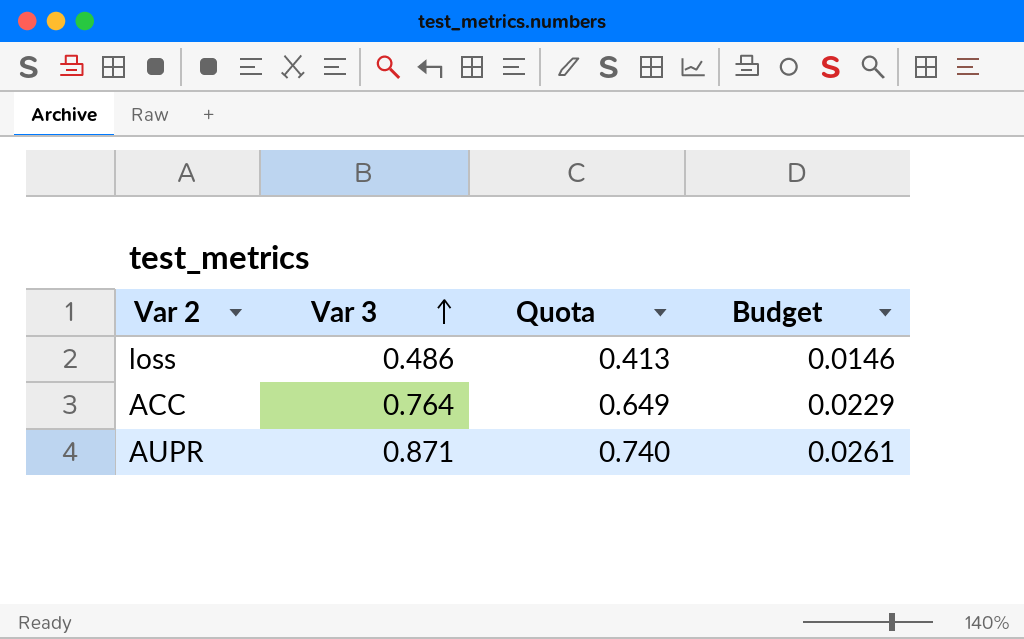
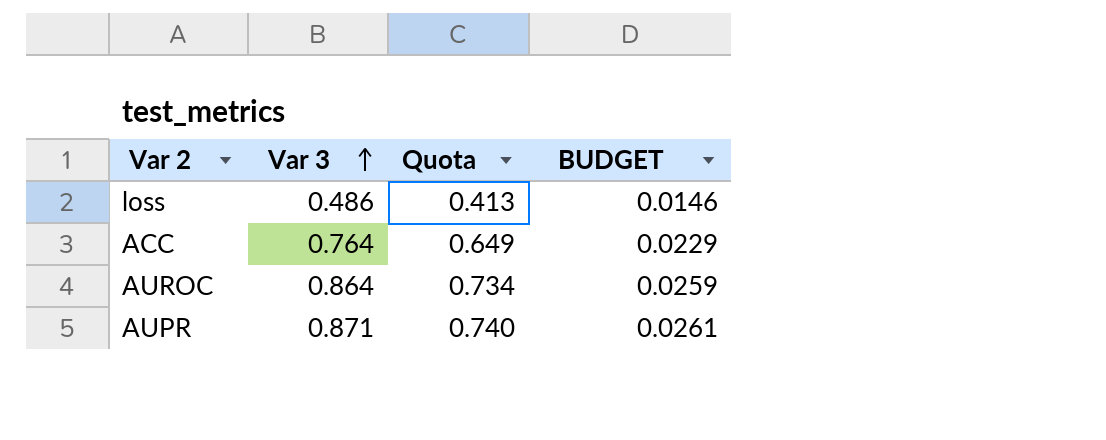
column name: Budget -> BUDGET
row AUROC: none -> 0.864 | 0.734 | 0.0259

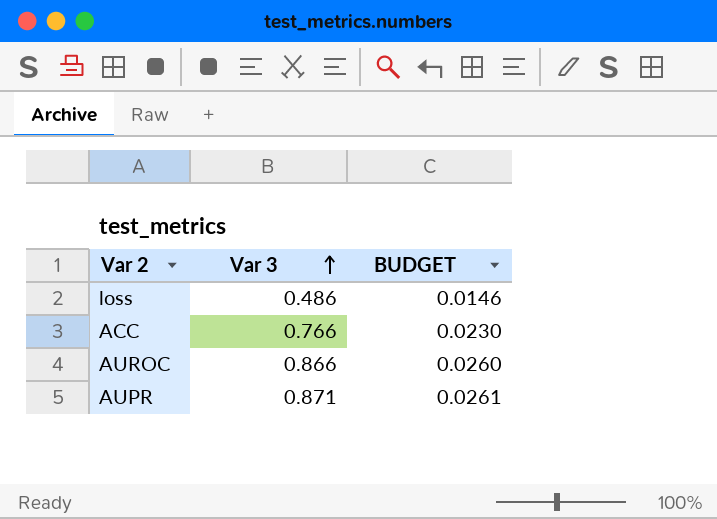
column Quota | formula: [Var 3] * 0.85 -> none
ACC | Var 3: 0.764 -> 0.766
ACC | BUDGET: 0.0229 -> 0.0230
AUROC | Var 3: 0.864 -> 0.866
AUROC | BUDGET: 0.0259 -> 0.0260

